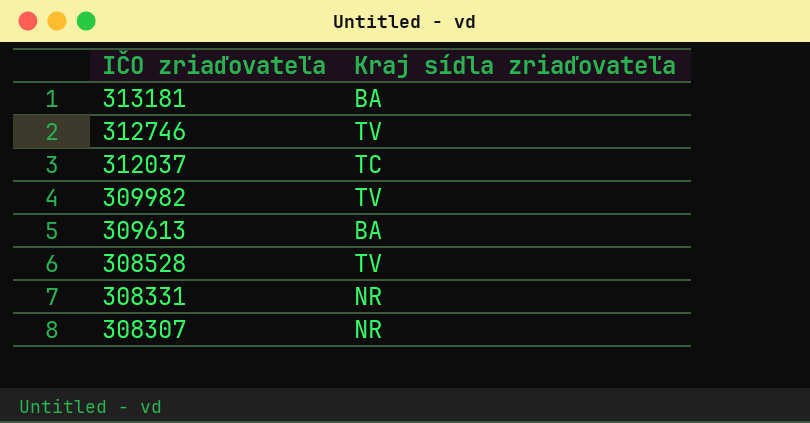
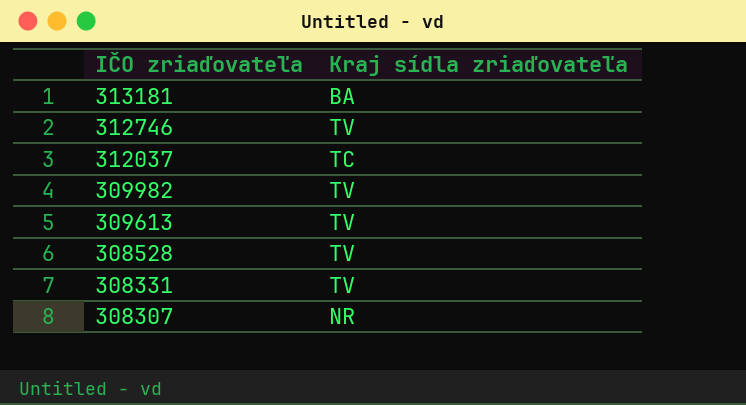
309613 | Kraj sídla zriaďovateľa: BA -> TV
308331 | Kraj sídla zriaďovateľa: NR -> TV

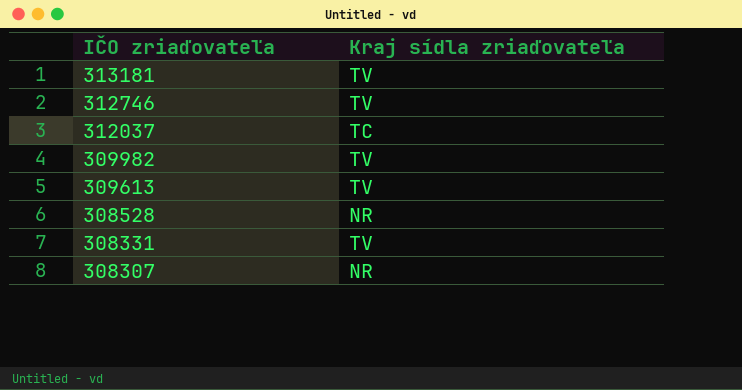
313181 | Kraj sídla zriaďovateľa: BA -> TV
308528 | Kraj sídla zriaďovateľa: TV -> NR

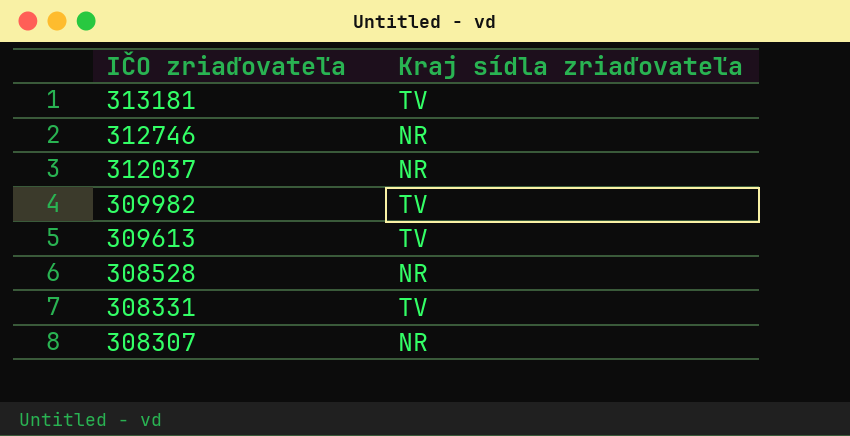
312746 | Kraj sídla zriaďovateľa: TV -> NR
312037 | Kraj sídla zriaďovateľa: TC -> NR

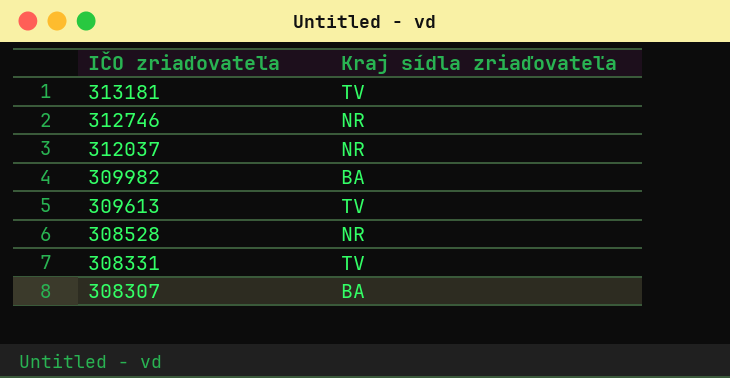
309982 | Kraj sídla zriaďovateľa: TV -> BA
308307 | Kraj sídla zriaďovateľa: NR -> BA

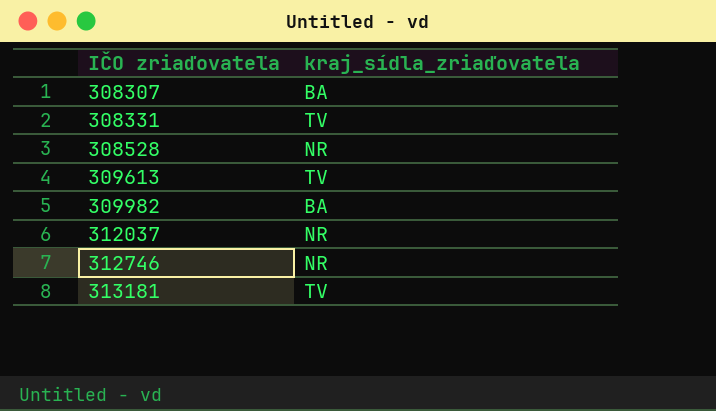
row order: IČO zriaďovateľa descending -> IČO zriaďovateľa ascending
column name: Kraj sídla zriaďovateľa -> kraj_sídla_zriaďovateľa

